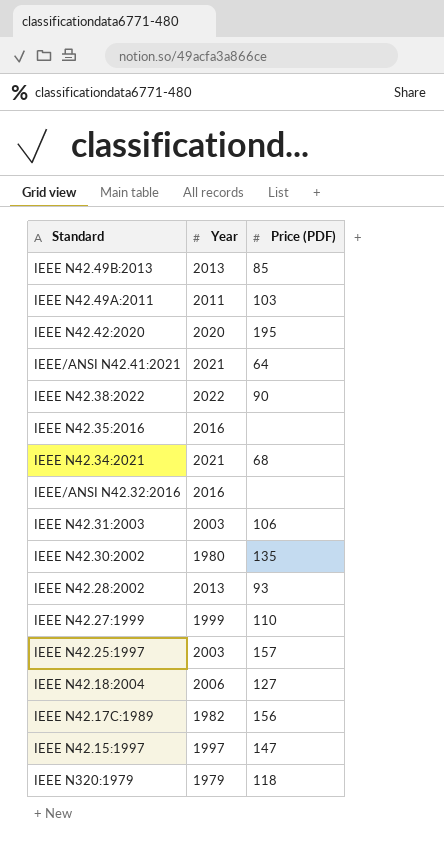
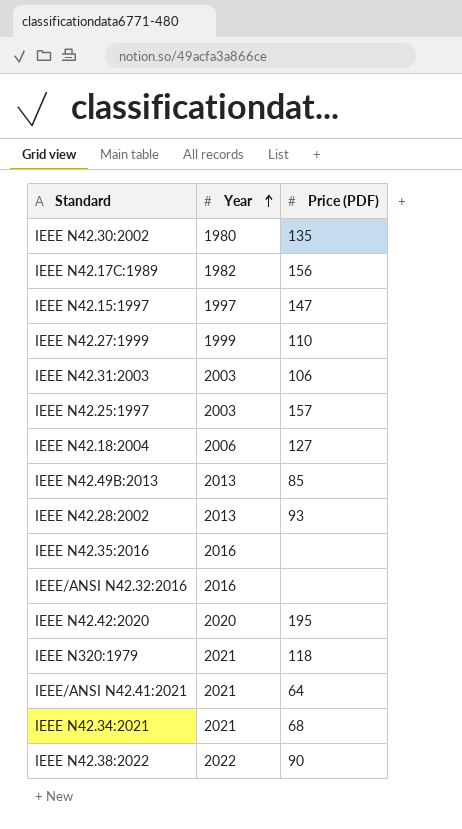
row order: none -> Year ascending
row IEEE N42.49A:2011: 2011 | 103 -> none
IEEE N320:1979 | Year: 1979 -> 2021

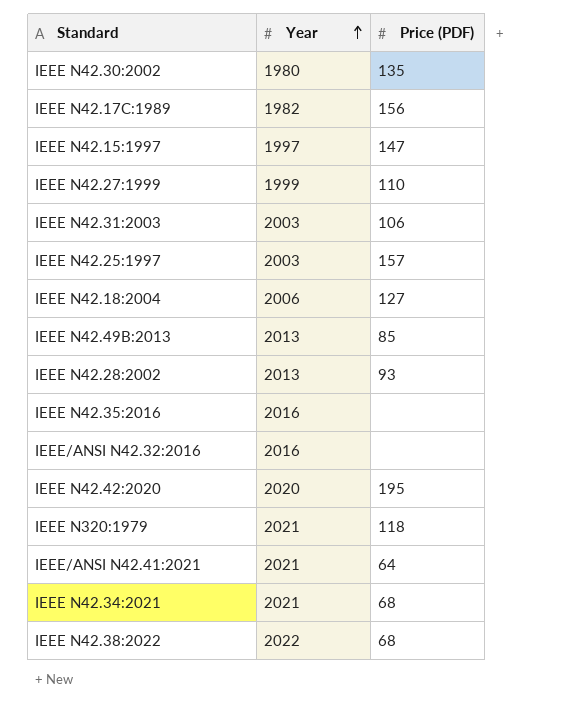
IEEE N42.38:2022 | Price (PDF): 90 -> 68

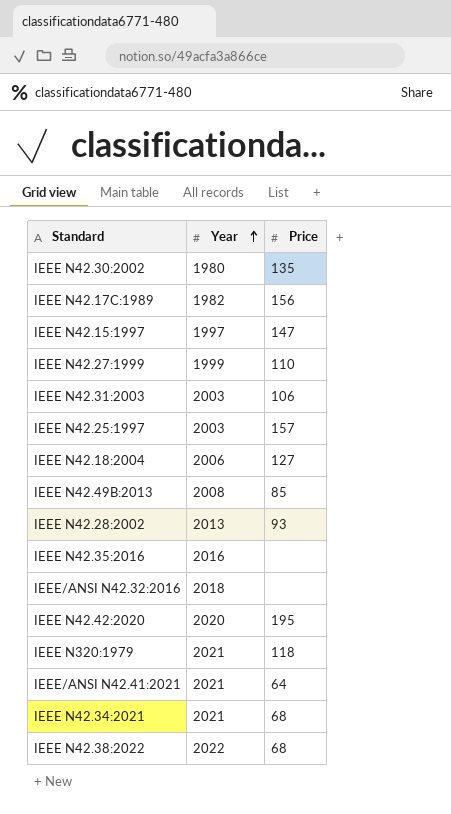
column name: Price (PDF) -> Price
IEEE N42.49B:2013 | Year: 2013 -> 2008
IEEE/ANSI N42.32:2016 | Year: 2016 -> 2018

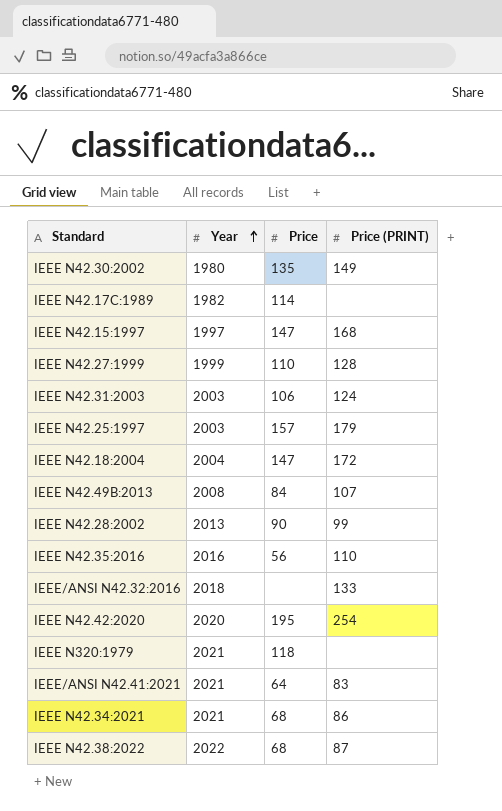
column Price (PRINT) | position: none -> 4
IEEE N42.17C:1989 | Price: 156 -> 114
IEEE N42.18:2004 | Year: 2006 -> 2004
IEEE N42.18:2004 | Price: 127 -> 147
IEEE N42.49B:2013 | Price: 85 -> 84
IEEE N42.28:2002 | Price: 93 -> 90
IEEE N42.35:2016 | Price: none -> 56

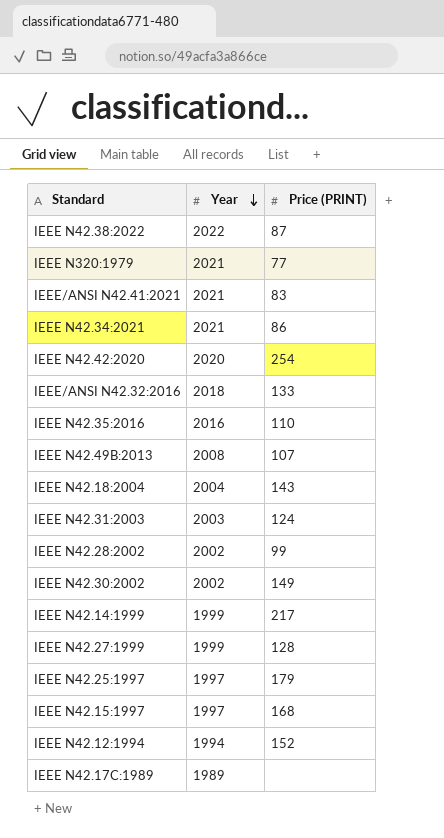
row order: Year ascending -> Year descending
column Price | position: 3 -> none
IEEE N320:1979 | Price (PRINT): none -> 77
IEEE N42.18:2004 | Price (PRINT): 172 -> 143
IEEE N42.28:2002 | Year: 2013 -> 2002
IEEE N42.30:2002 | Year: 1980 -> 2002
row IEEE N42.14:1999: none -> 1999 | 217
IEEE N42.25:1997 | Year: 2003 -> 1997
row IEEE N42.12:1994: none -> 1994 | 152
IEEE N42.17C:1989 | Year: 1982 -> 1989

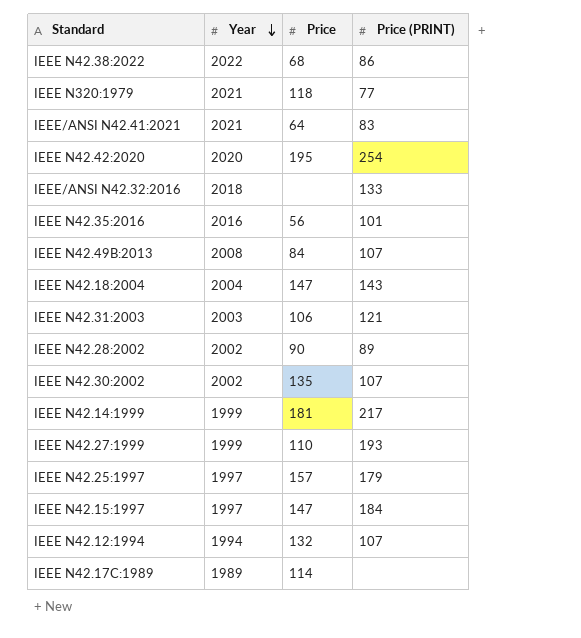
column Price | position: none -> 3
row IEEE N42.34:2021: 2021 | 86 -> none
IEEE N42.38:2022 | Price (PRINT): 87 -> 86
IEEE N42.35:2016 | Price (PRINT): 110 -> 101
IEEE N42.31:2003 | Price (PRINT): 124 -> 121
IEEE N42.28:2002 | Price (PRINT): 99 -> 89
IEEE N42.30:2002 | Price (PRINT): 149 -> 107
IEEE N42.27:1999 | Price (PRINT): 128 -> 193
IEEE N42.15:1997 | Price (PRINT): 168 -> 184
IEEE N42.12:1994 | Price (PRINT): 152 -> 107

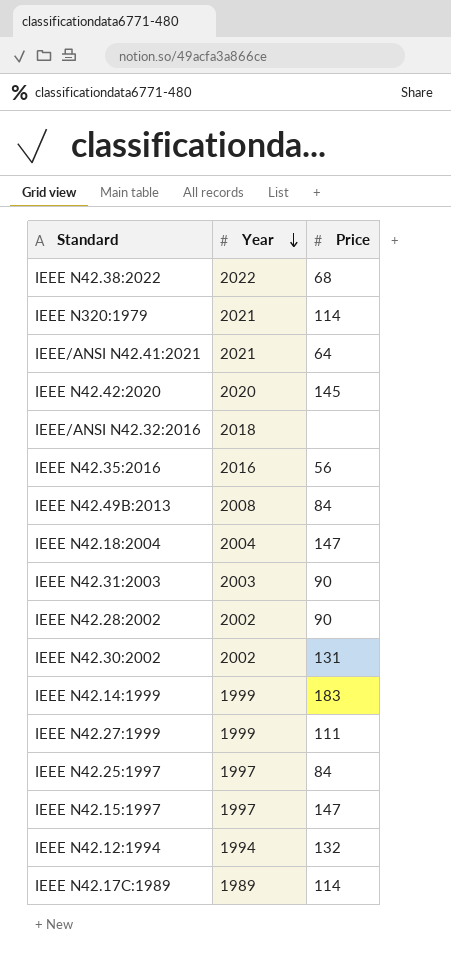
column Price (PRINT) | position: 4 -> none
IEEE N320:1979 | Price: 118 -> 114
IEEE N42.42:2020 | Price: 195 -> 145
IEEE N42.31:2003 | Price: 106 -> 90
IEEE N42.30:2002 | Price: 135 -> 131
IEEE N42.14:1999 | Price: 181 -> 183
IEEE N42.27:1999 | Price: 110 -> 111
IEEE N42.25:1997 | Price: 157 -> 84

